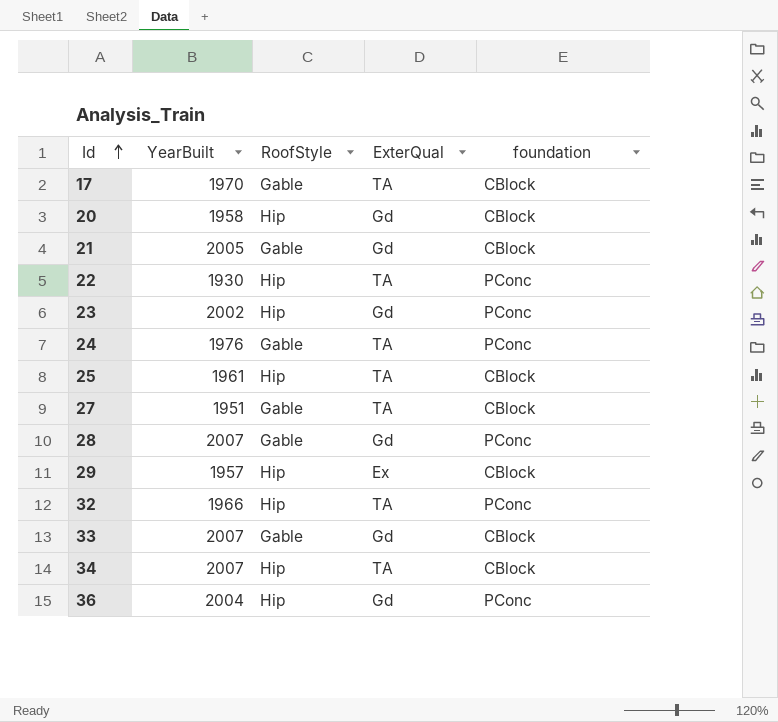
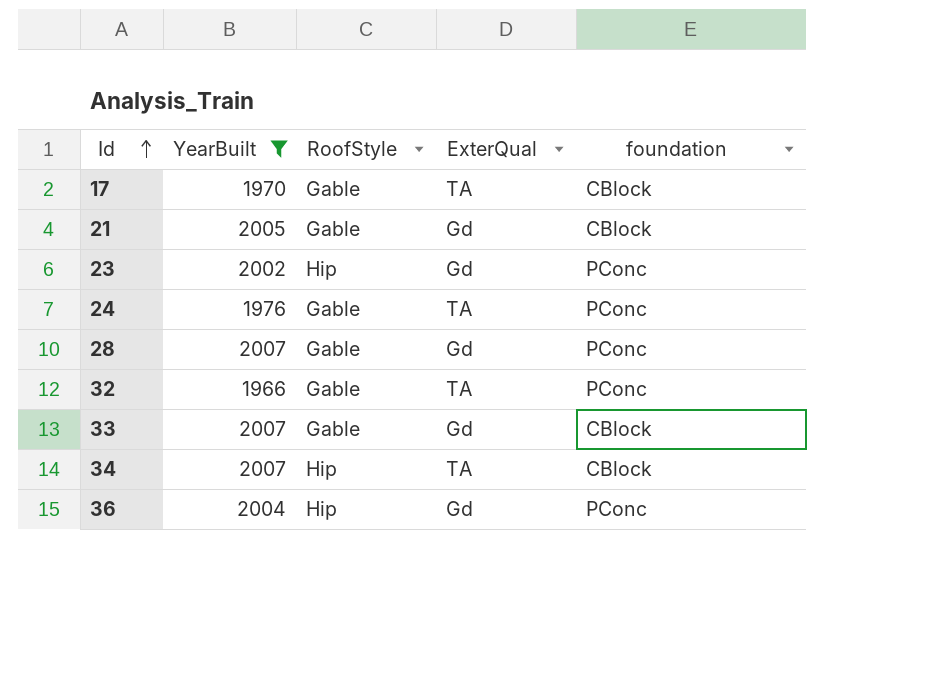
filter: none -> YearBuilt >= 1966
32 | RoofStyle: Hip -> Gable

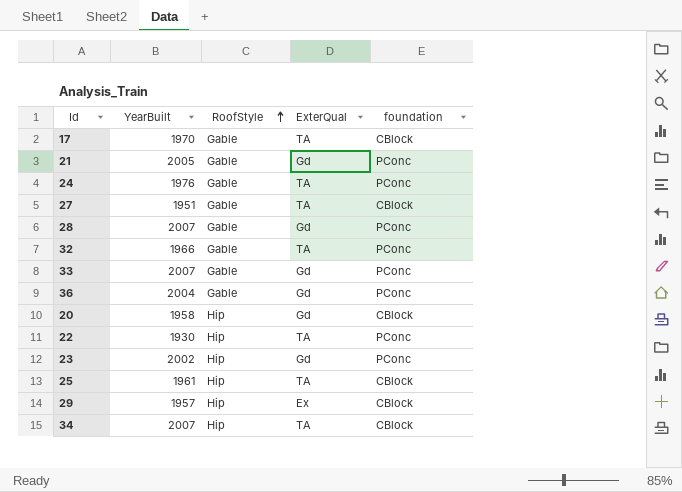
filter: YearBuilt >= 1966 -> none
row order: Id ascending -> RoofStyle ascending
21 | foundation: CBlock -> PConc
33 | foundation: CBlock -> PConc
36 | RoofStyle: Hip -> Gable

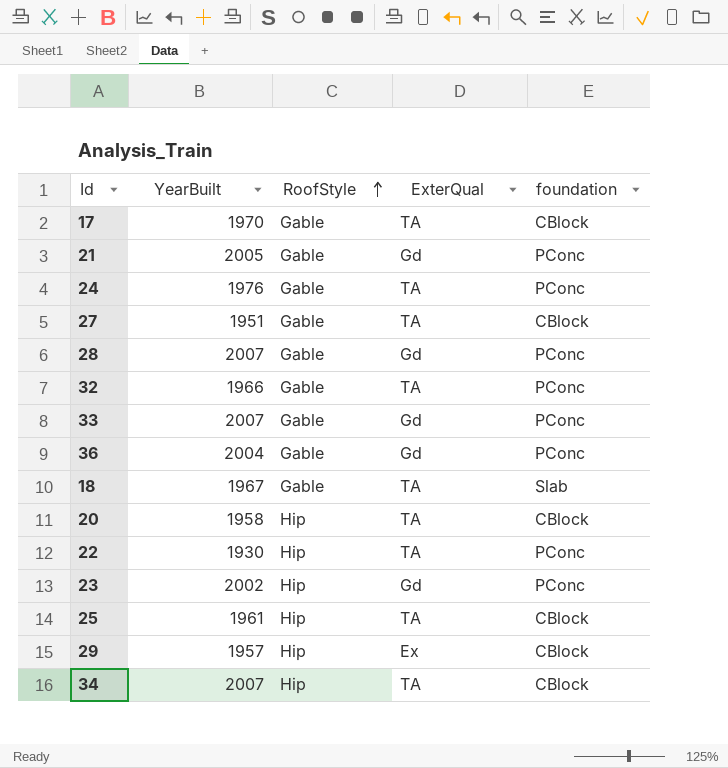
row 18: none -> 1967 | Gable | TA | Slab
20 | ExterQual: Gd -> TA

